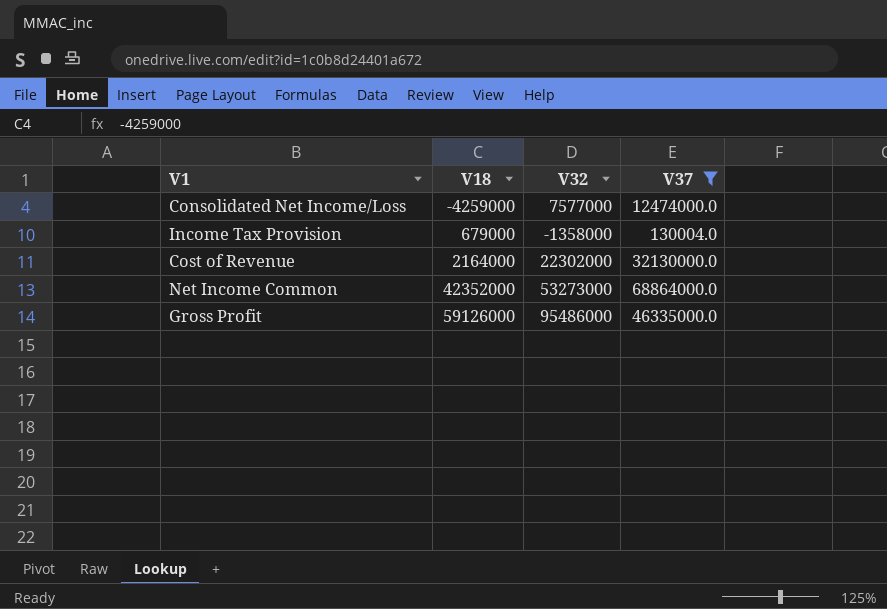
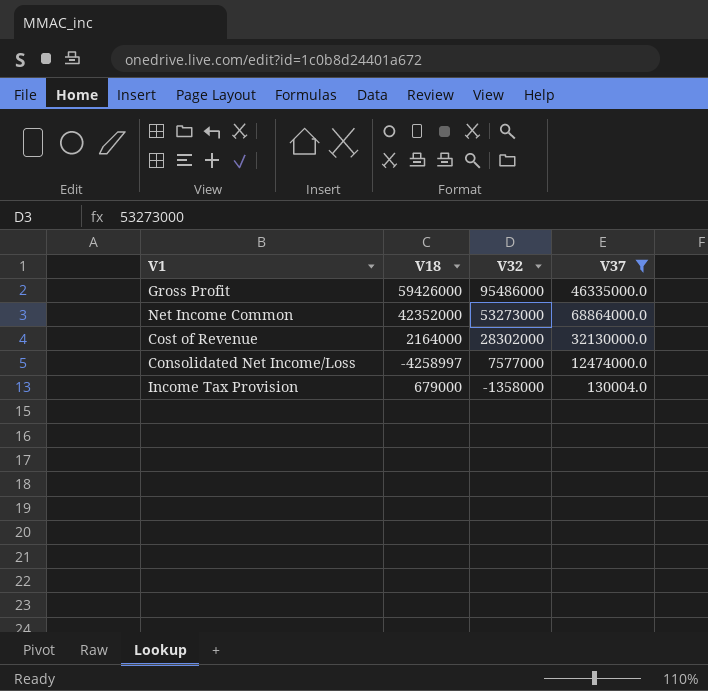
row order: V18 ascending -> V32 descending
Gross Profit | V18: 59126000 -> 59426000
Cost of Revenue | V32: 22302000 -> 28302000
Consolidated Net Income/Loss | V18: -4259000 -> -4258997

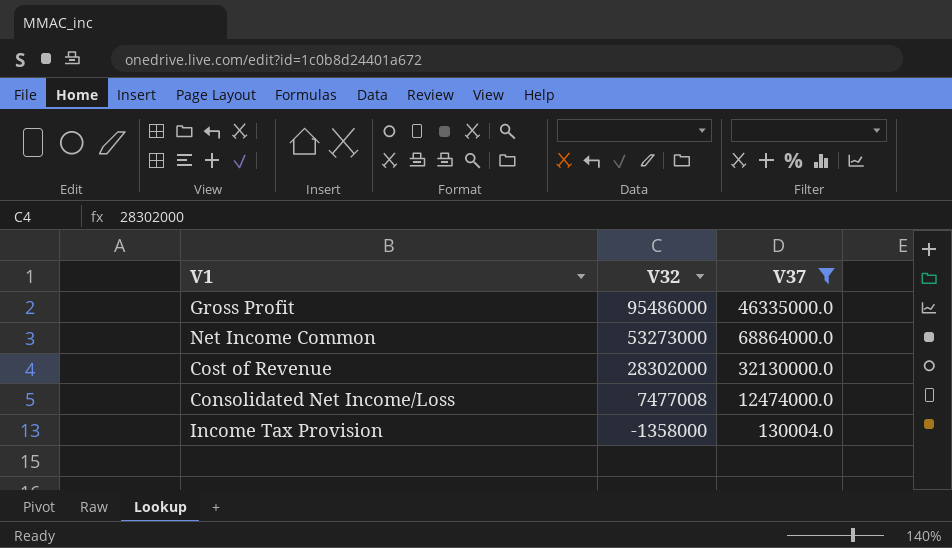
column V18 | position: 2 -> none
Consolidated Net Income/Loss | V32: 7577000 -> 7477008

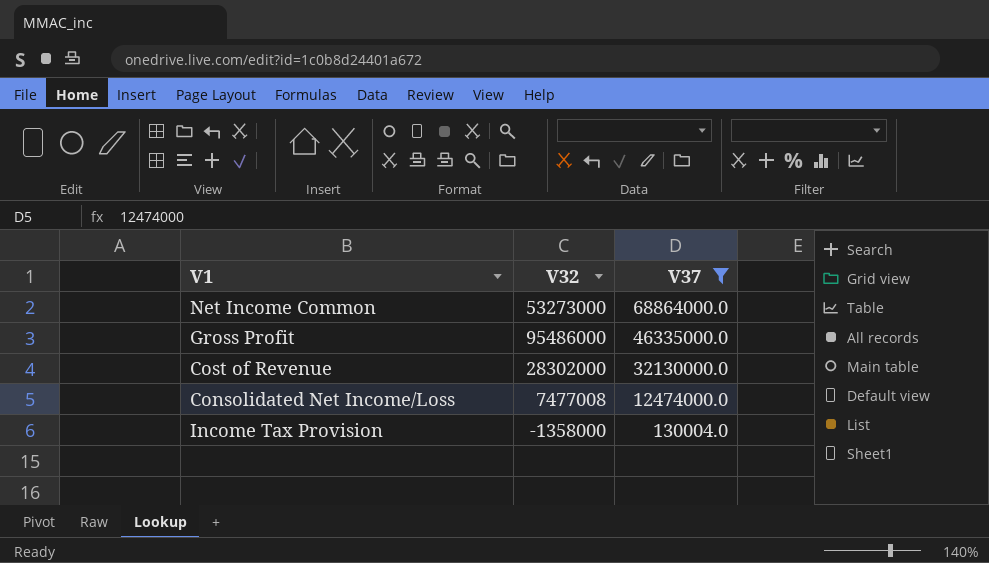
row order: V32 descending -> V37 descending

